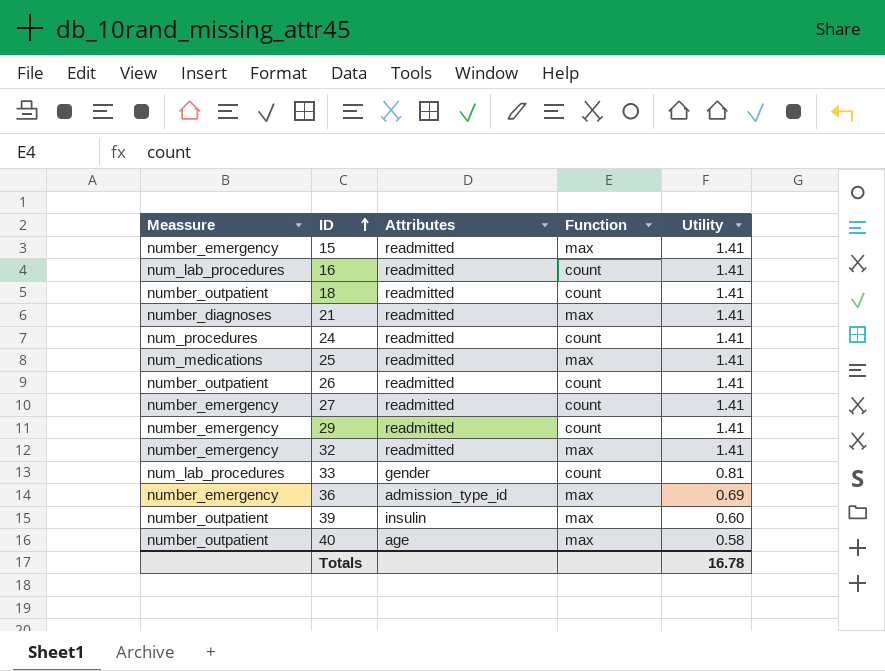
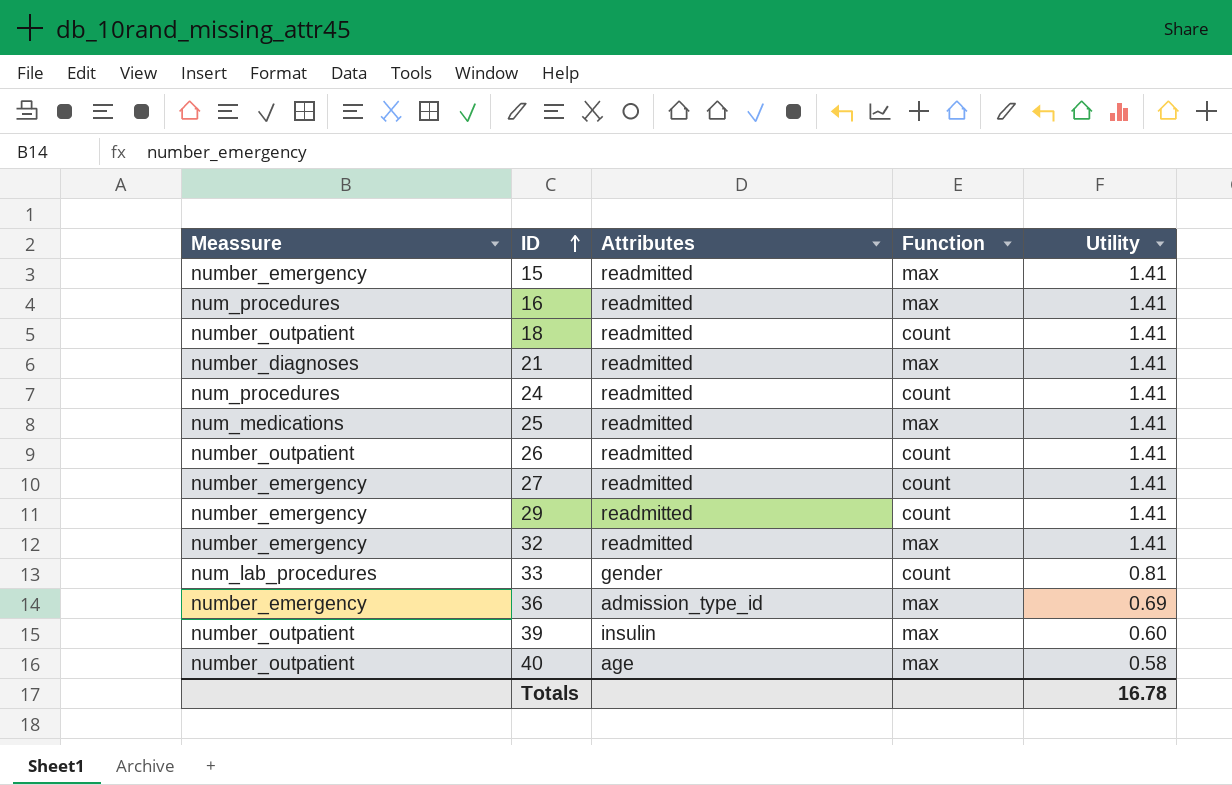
16 | Meassure: num_lab_procedures -> num_procedures
16 | Function: count -> max

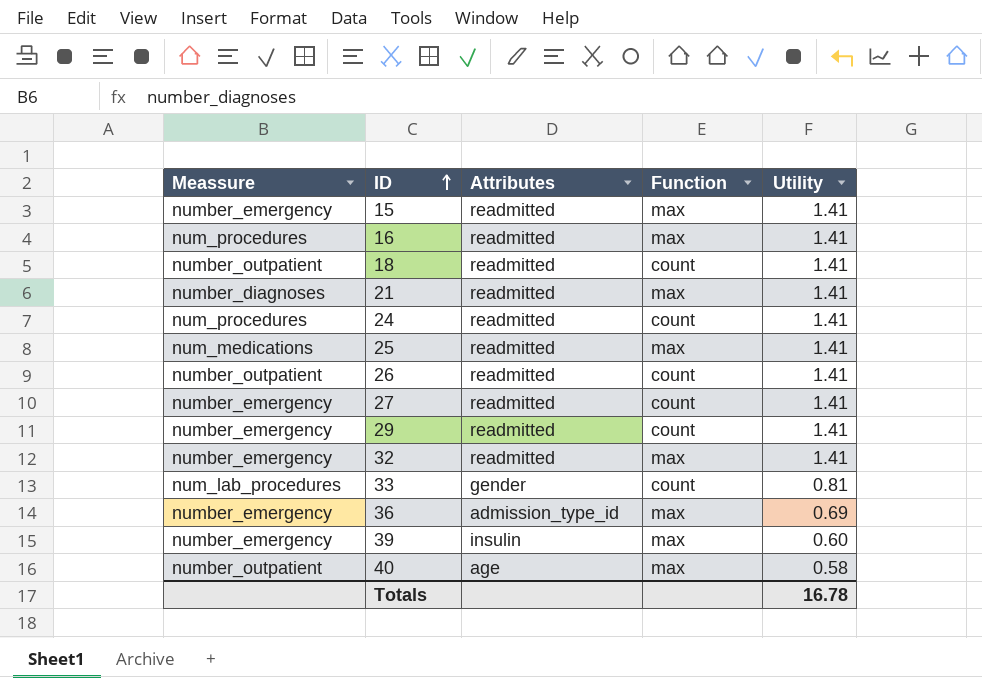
39 | Meassure: number_outpatient -> number_emergency

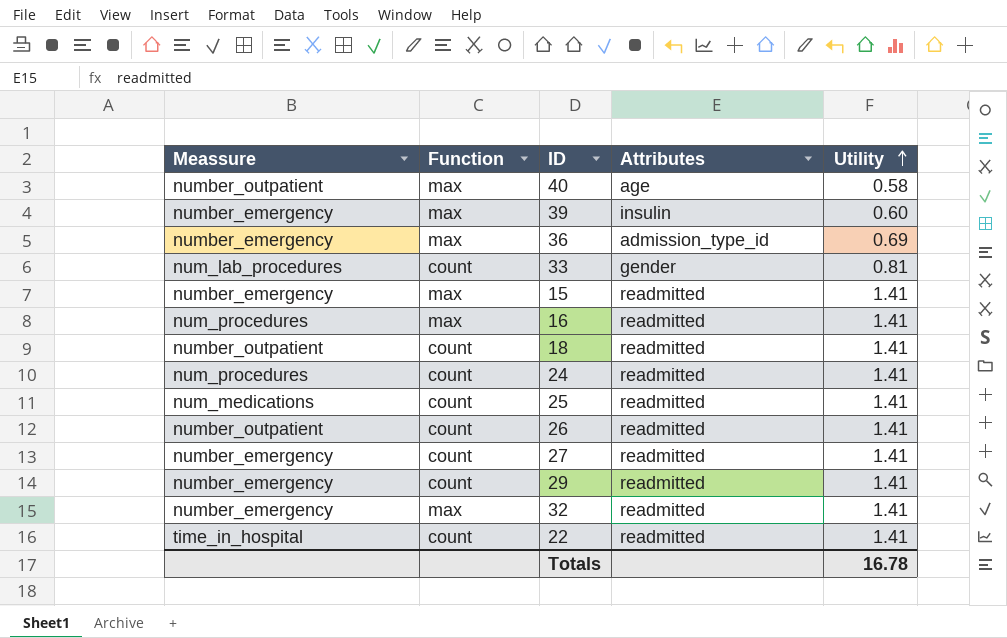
row order: ID ascending -> Utility ascending
column Function | position: 4 -> 2
row 21: number_diagnoses | readmitted | max | 1.41 -> none
25 | Function: max -> count
row 22: none -> time_in_hospital | count | readmitted | 1.41

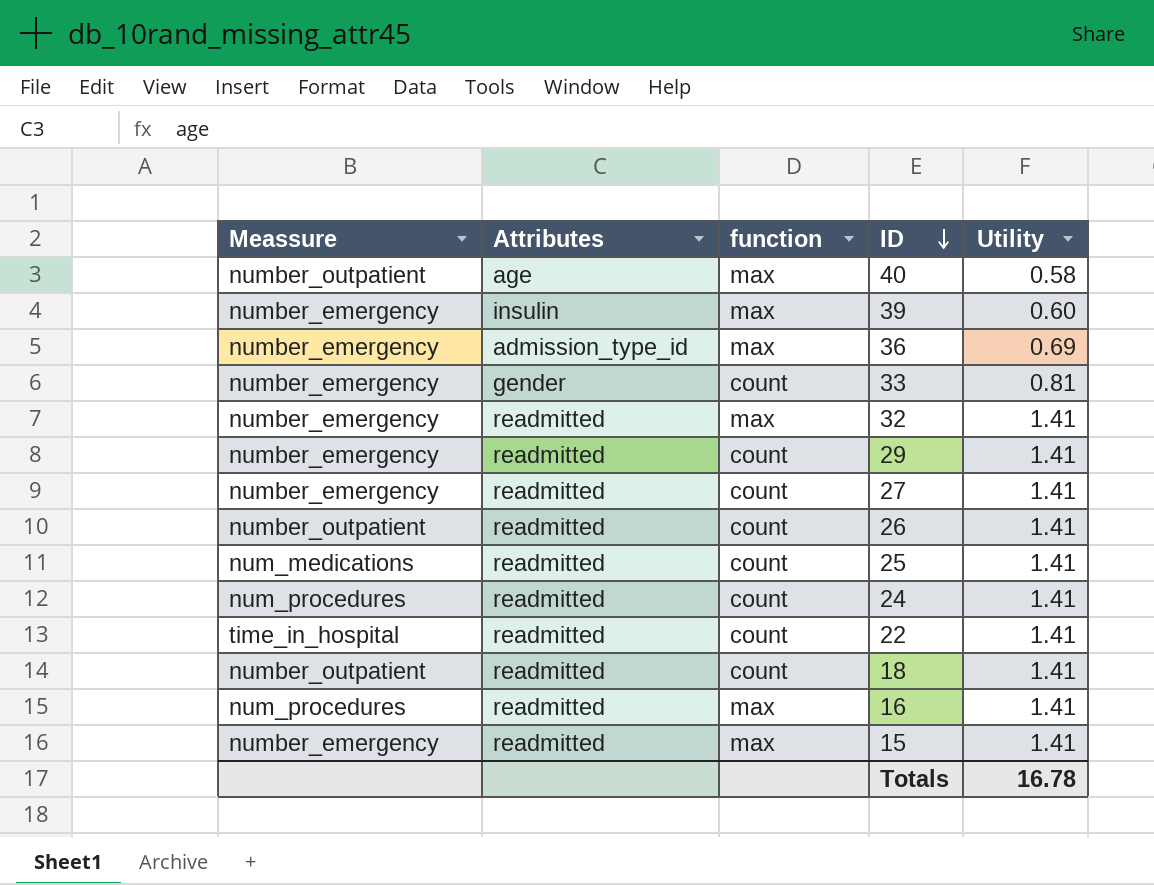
row order: Utility ascending -> ID descending
column Attributes | position: 4 -> 2
column name: Function -> function
33 | Meassure: num_lab_procedures -> number_emergency

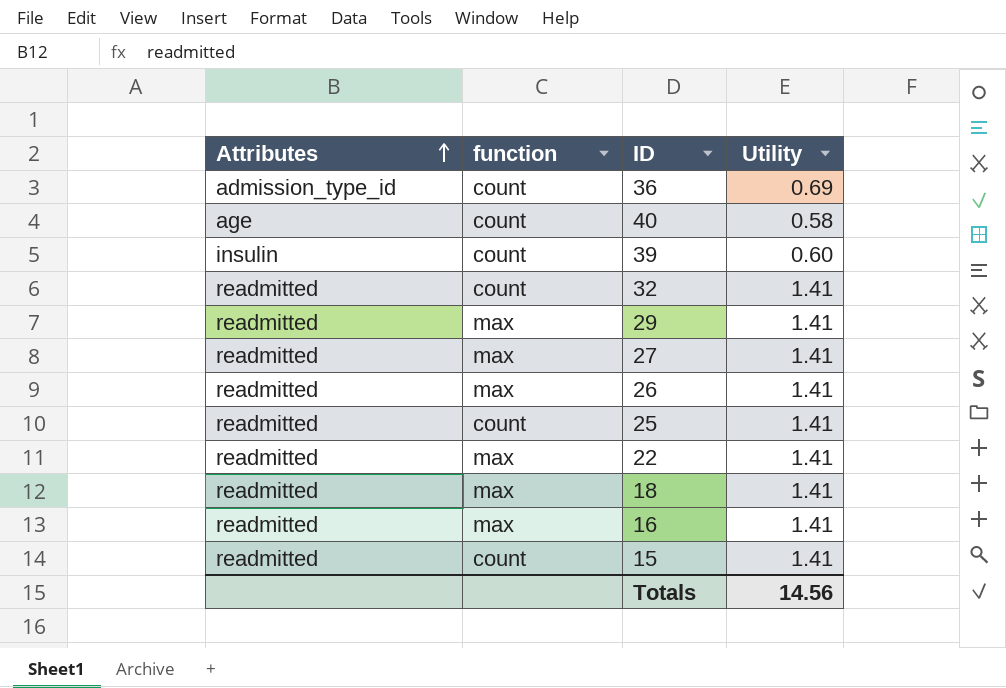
row order: ID descending -> Attributes ascending
column Meassure | position: 1 -> none
row 33: number_emergency | gender | count | 0.81 -> none
row 24: num_procedures | readmitted | count | 1.41 -> none
36 | function: max -> count
40 | function: max -> count
39 | function: max -> count
32 | function: max -> count
29 | function: count -> max
27 | function: count -> max
26 | function: count -> max
22 | function: count -> max
18 | function: count -> max
15 | function: max -> count
Totals | Utility: 16.78 -> 14.56

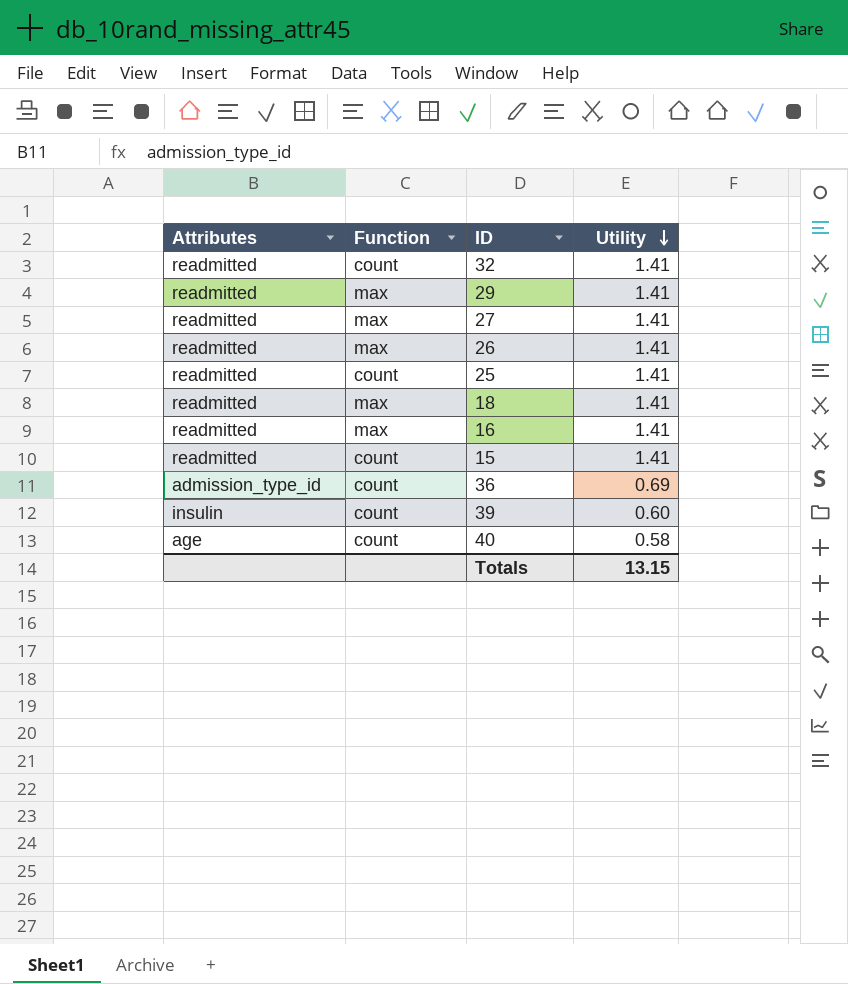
row order: Attributes ascending -> Utility descending
column name: function -> Function
row 22: readmitted | max | 1.41 -> none
Totals | Utility: 14.56 -> 13.15

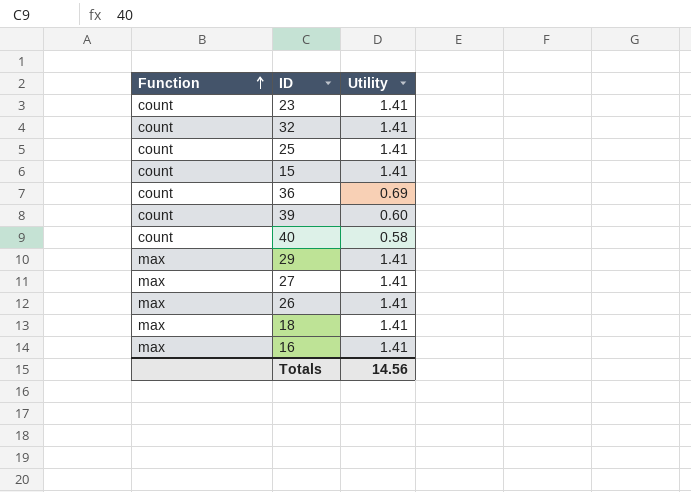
row order: Utility descending -> Function ascending
column Attributes | position: 1 -> none
row 23: none -> count | 1.41
Totals | Utility: 13.15 -> 14.56

